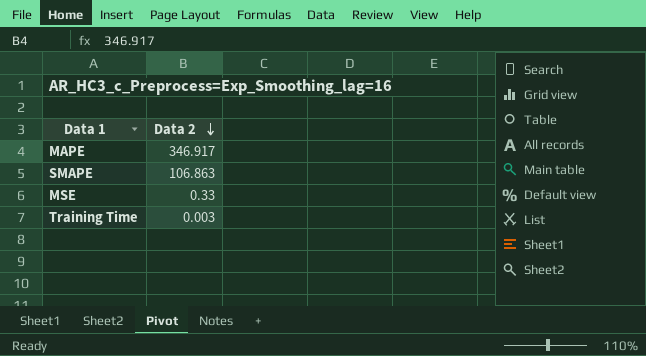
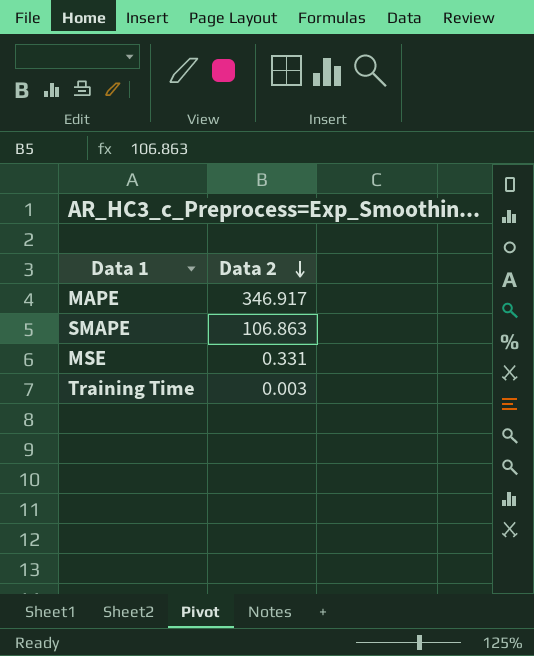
MSE | Data 2: 0.33 -> 0.331

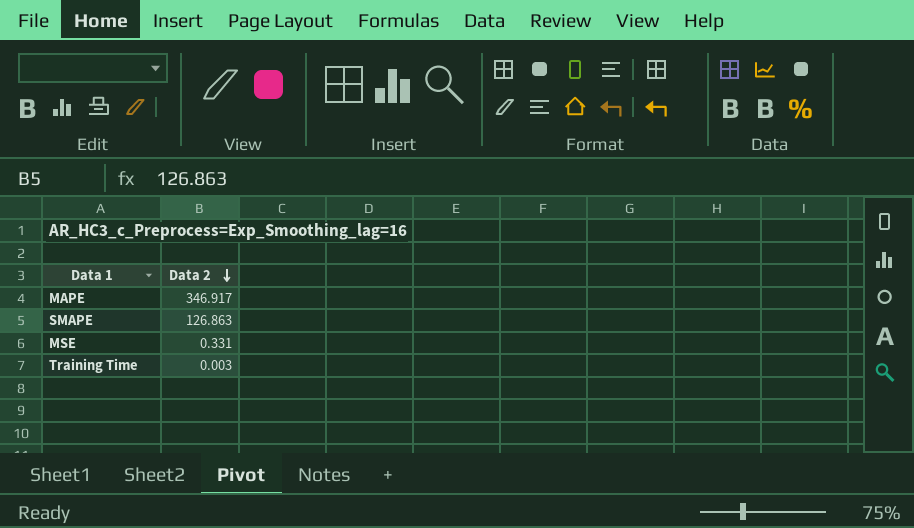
SMAPE | Data 2: 106.863 -> 126.863

